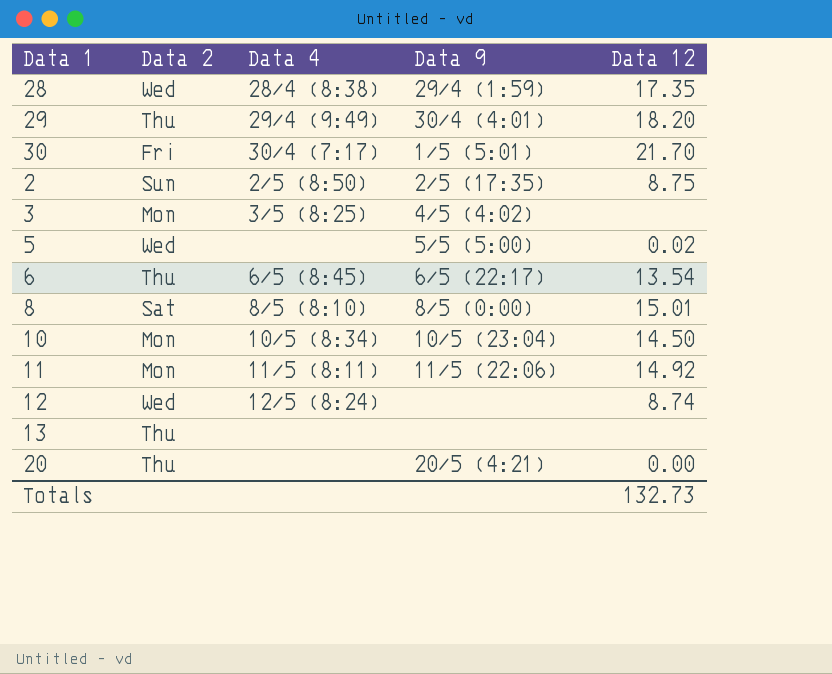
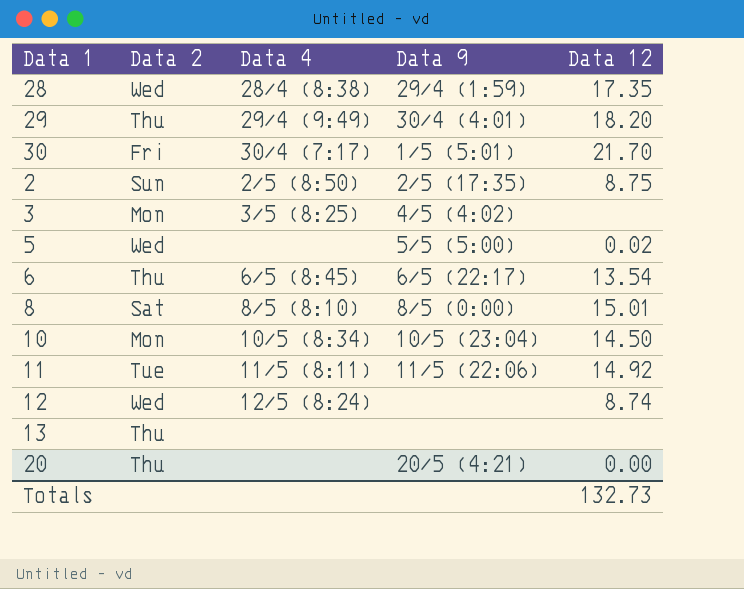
11 | Data 2: Mon -> Tue

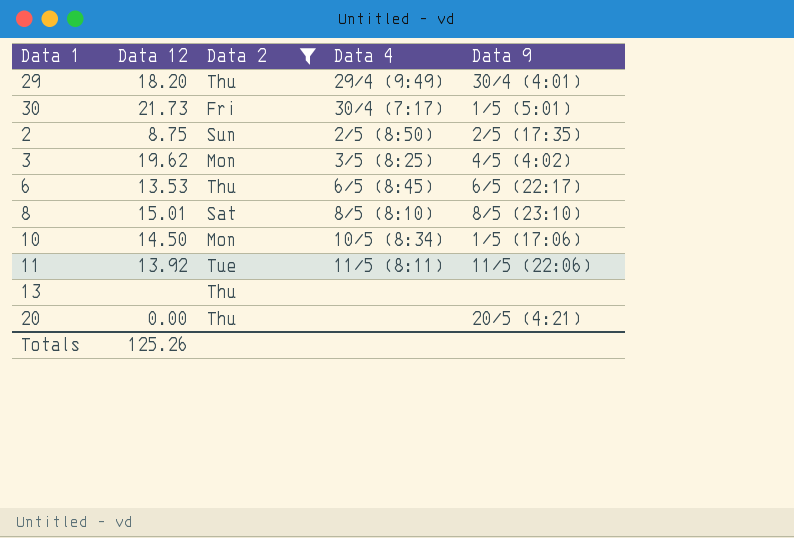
filter: none -> Data 2 != Wed
column Data 12 | position: 5 -> 2
30 | Data 12: 21.70 -> 21.73
3 | Data 12: none -> 19.62
6 | Data 12: 13.54 -> 13.53
8 | Data 9: 8/5 (0:00) -> 8/5 (23:10)
10 | Data 9: 10/5 (23:04) -> 1/5 (17:06)
11 | Data 12: 14.92 -> 13.92
Totals | Data 12: 132.73 -> 125.26

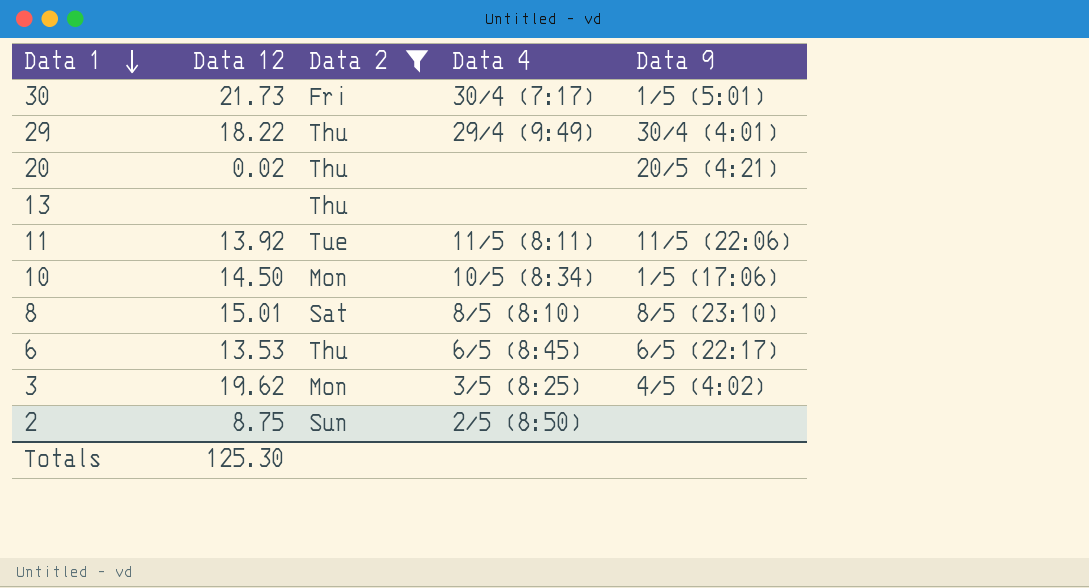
row order: none -> Data 1 descending
29 | Data 12: 18.20 -> 18.22
20 | Data 12: 0.00 -> 0.02
2 | Data 9: 2/5 (17:35) -> none
Totals | Data 12: 125.26 -> 125.30

